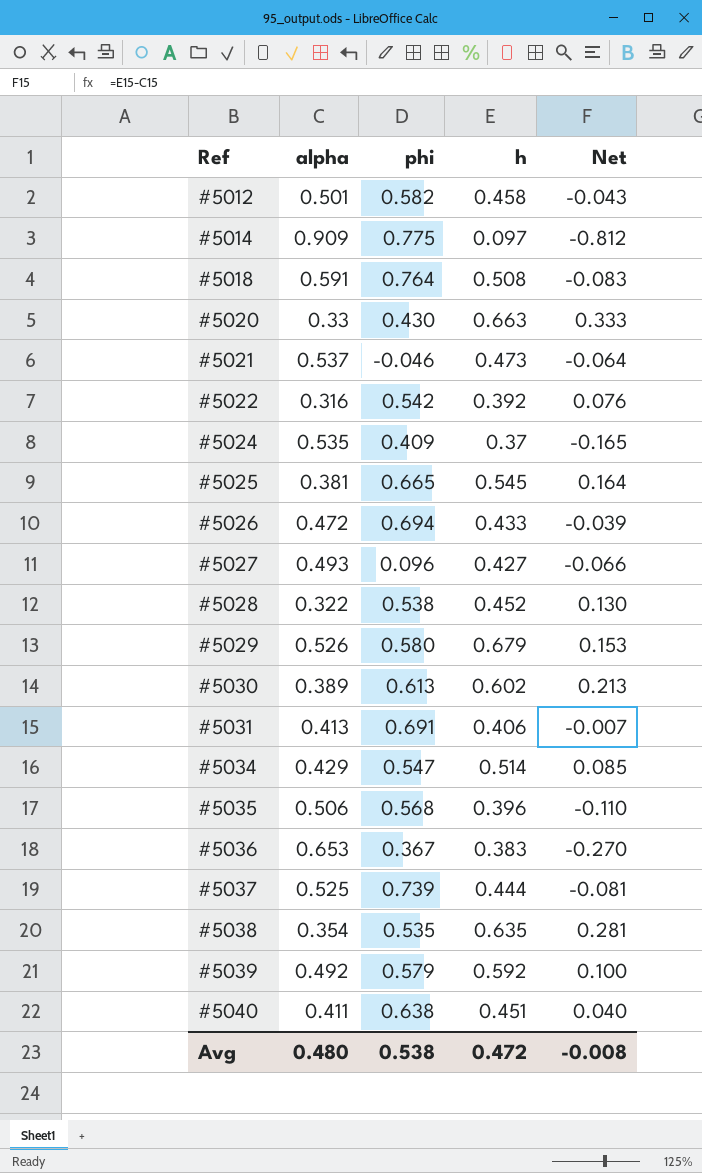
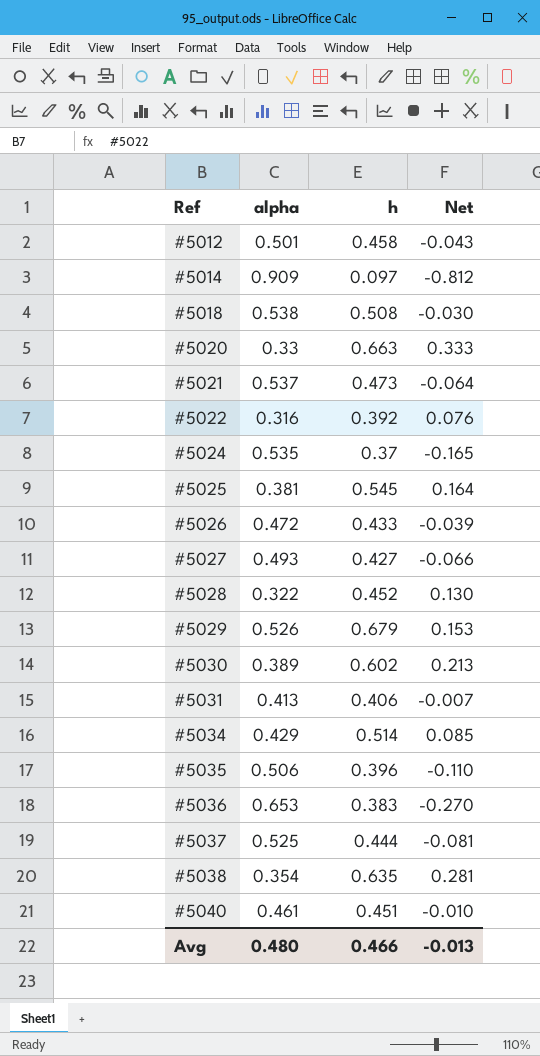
column phi | position: 3 -> none
row #5039: 0.492 | 0.579 | 0.592 | 0.100 -> none
#5018 | alpha: 0.591 -> 0.538
#5018 | Net: -0.083 -> -0.030
#5040 | alpha: 0.411 -> 0.461
#5040 | Net: 0.040 -> -0.010
Avg | h: 0.472 -> 0.466
Avg | Net: -0.008 -> -0.013

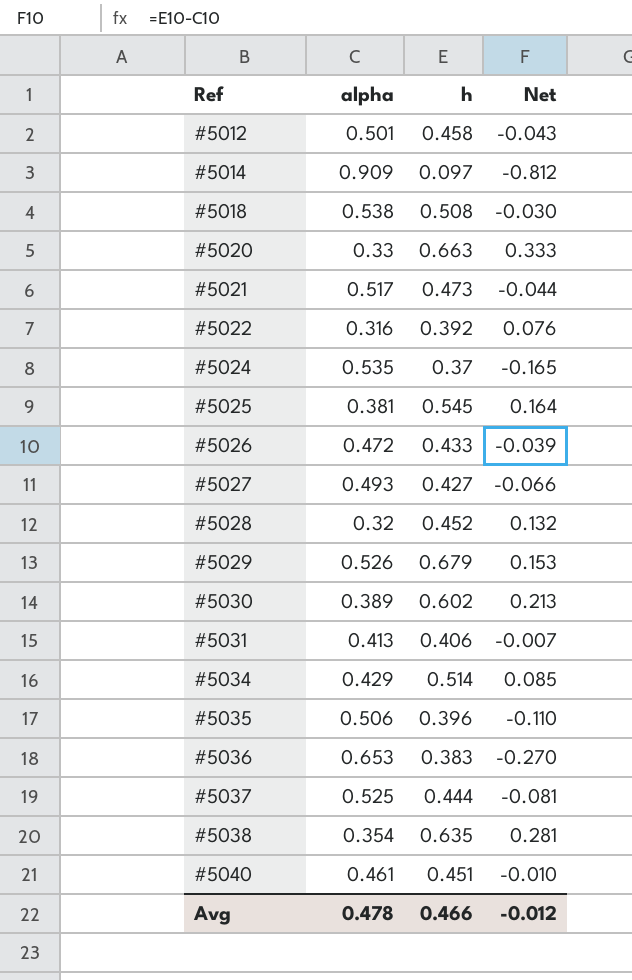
#5021 | alpha: 0.537 -> 0.517
#5021 | Net: -0.064 -> -0.044
#5028 | alpha: 0.322 -> 0.32
#5028 | Net: 0.130 -> 0.132
Avg | alpha: 0.480 -> 0.478
Avg | Net: -0.013 -> -0.012

